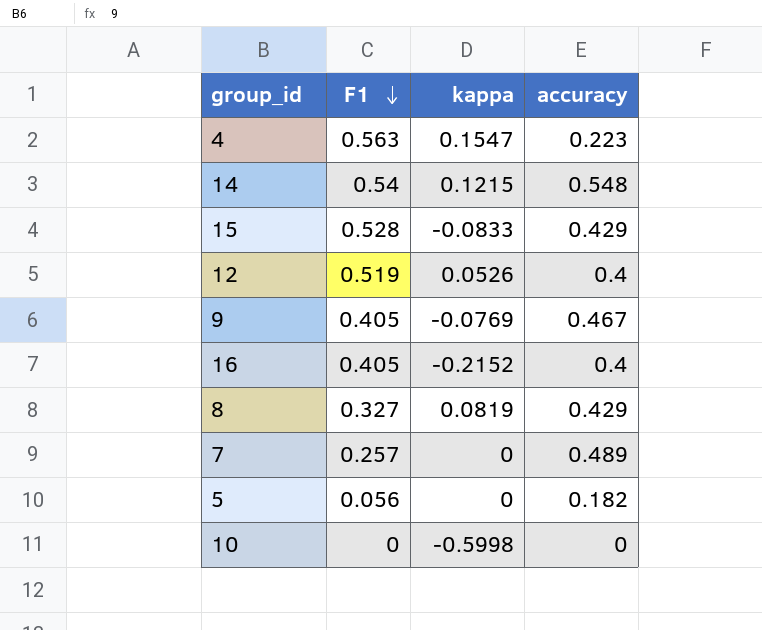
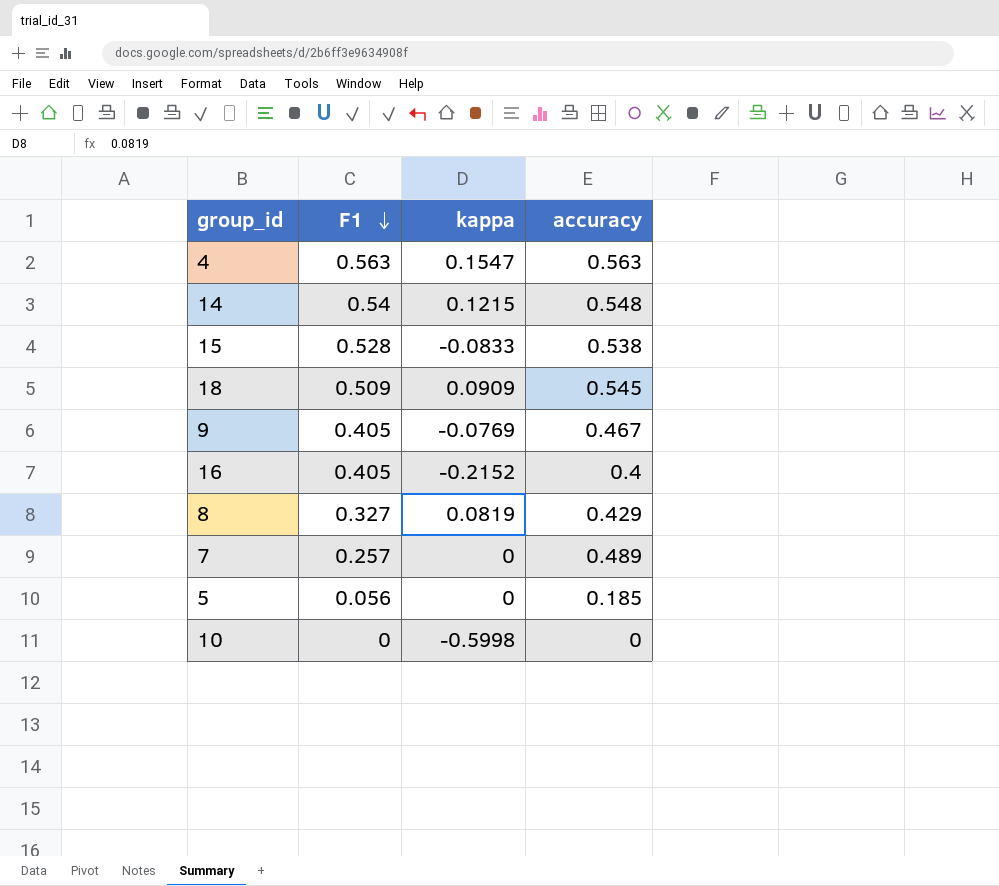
row 12: 0.519 | 0.0526 | 0.4 -> none
4 | accuracy: 0.223 -> 0.563
15 | accuracy: 0.429 -> 0.538
row 18: none -> 0.509 | 0.0909 | 0.545
5 | accuracy: 0.182 -> 0.185

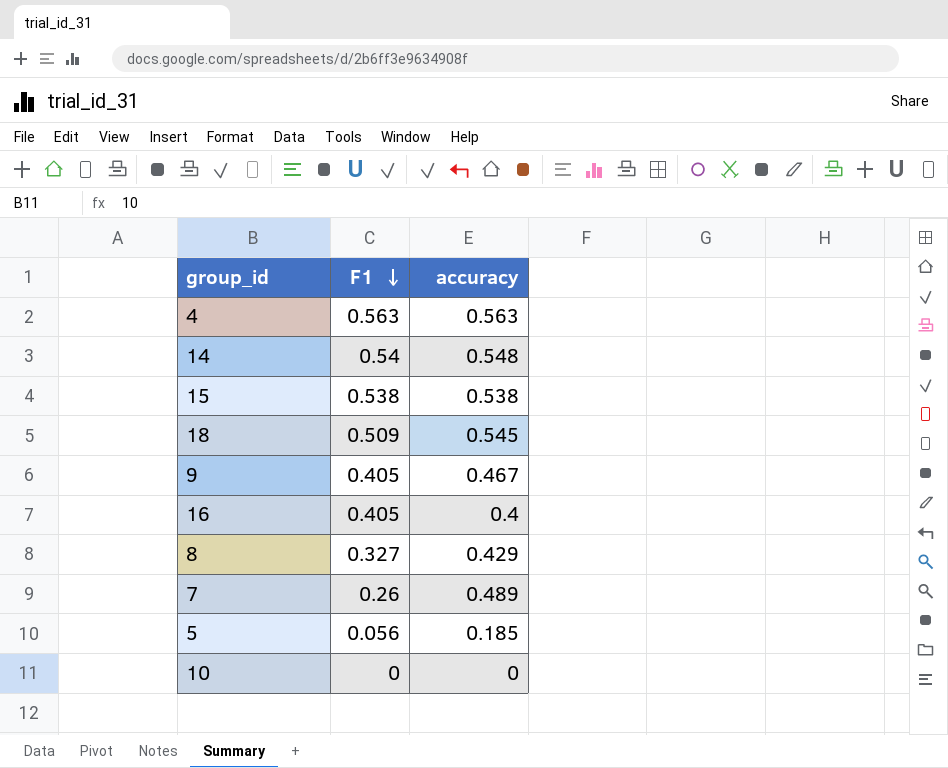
column kappa | position: 3 -> none
15 | F1: 0.528 -> 0.538
7 | F1: 0.257 -> 0.26

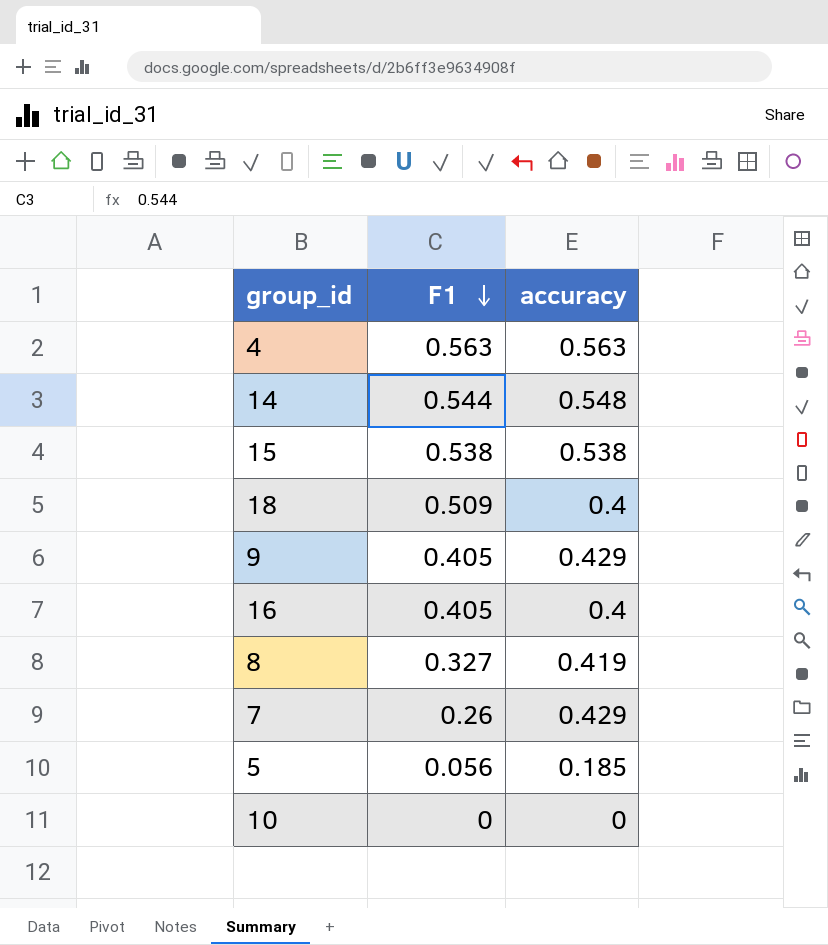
14 | F1: 0.54 -> 0.544
18 | accuracy: 0.545 -> 0.4
9 | accuracy: 0.467 -> 0.429
8 | accuracy: 0.429 -> 0.419
7 | accuracy: 0.489 -> 0.429

